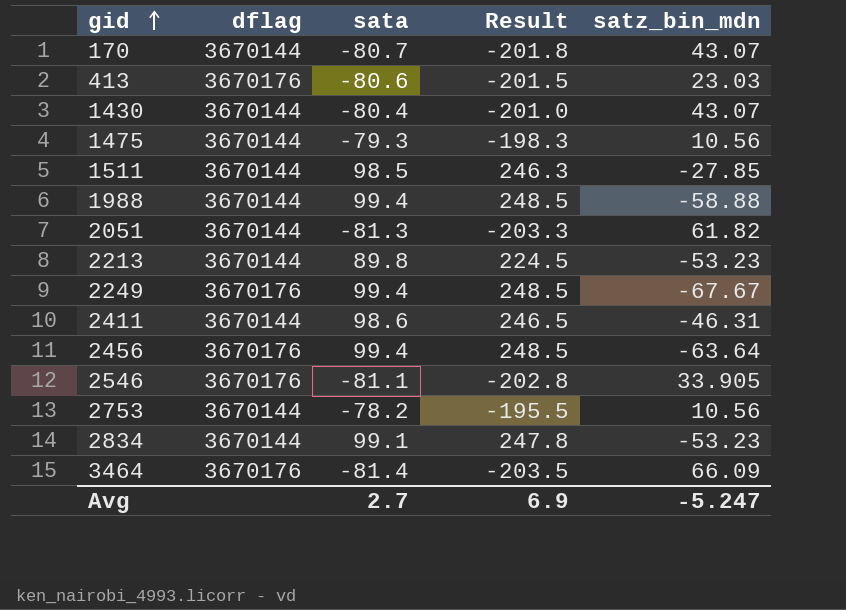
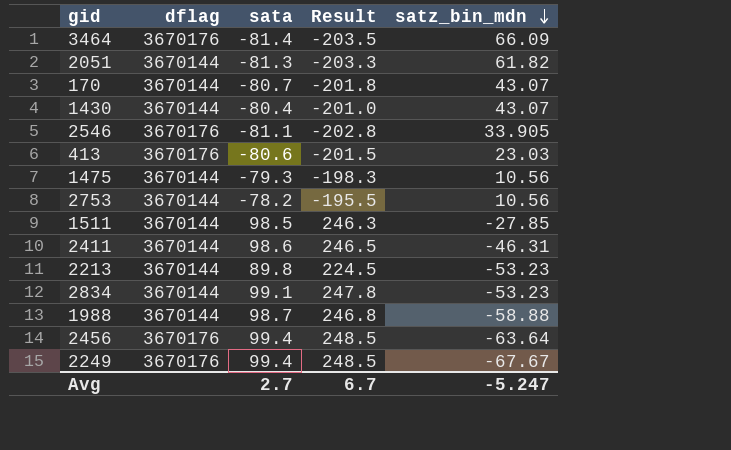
row order: gid ascending -> satz_bin_mdn descending
1988 | sata: 99.4 -> 98.7
1988 | Result: 248.5 -> 246.8
Avg | Result: 6.9 -> 6.7

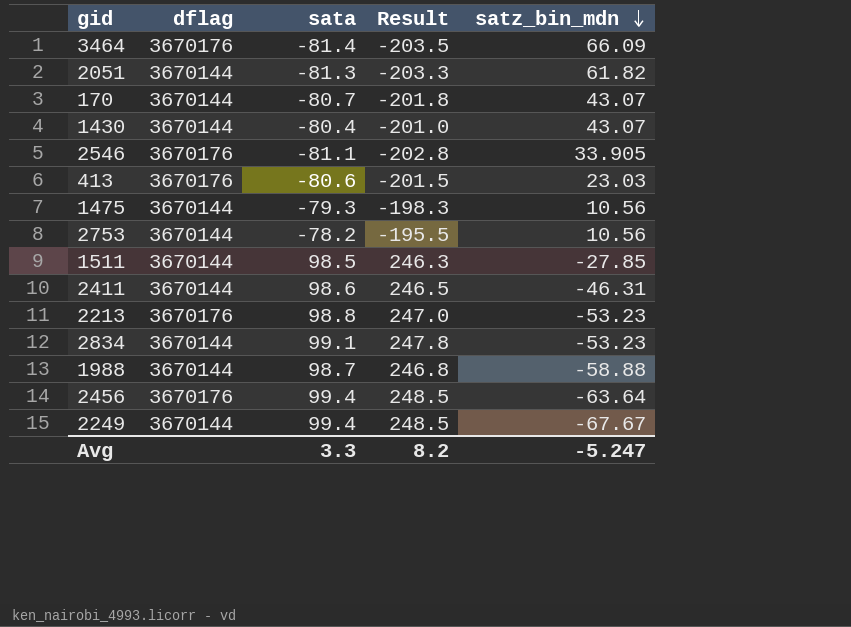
2213 | dflag: 3670144 -> 3670176
2213 | sata: 89.8 -> 98.8
2213 | Result: 224.5 -> 247.0
2249 | dflag: 3670176 -> 3670144
Avg | sata: 2.7 -> 3.3
Avg | Result: 6.7 -> 8.2

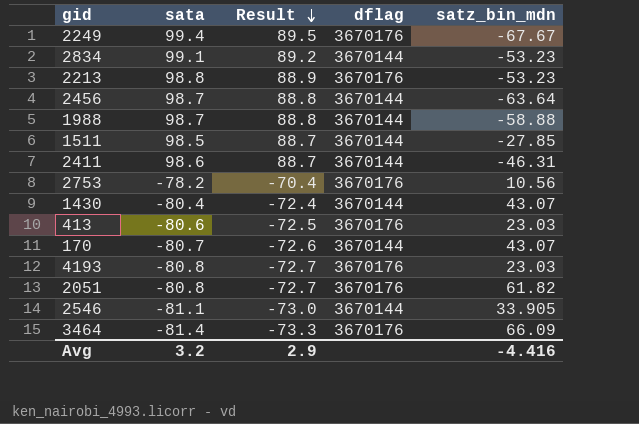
row order: satz_bin_mdn descending -> Result descending
column Result | formula: [sata] * 2.5 -> [sata] * 0.9
column dflag | position: 2 -> 4
row 1475: 3670144 | -79.3 | -198.3 | 10.56 -> none
2249 | dflag: 3670144 -> 3670176
2456 | sata: 99.4 -> 98.7
2456 | dflag: 3670176 -> 3670144
2753 | dflag: 3670144 -> 3670176
row 4193: none -> -80.8 | -72.7 | 3670176 | 23.03
2051 | sata: -81.3 -> -80.8
2051 | dflag: 3670144 -> 3670176
2546 | dflag: 3670176 -> 3670144
Avg | sata: 3.3 -> 3.2
Avg | Result: 8.2 -> 2.9
Avg | satz_bin_mdn: -5.247 -> -4.416

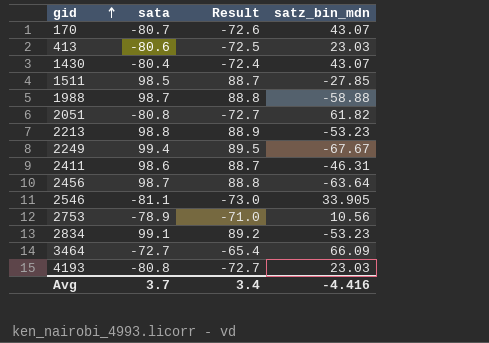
row order: Result descending -> gid ascending
column dflag | position: 4 -> none
2753 | sata: -78.2 -> -78.9
2753 | Result: -70.4 -> -71.0
3464 | sata: -81.4 -> -72.7
3464 | Result: -73.3 -> -65.4
Avg | sata: 3.2 -> 3.7
Avg | Result: 2.9 -> 3.4

